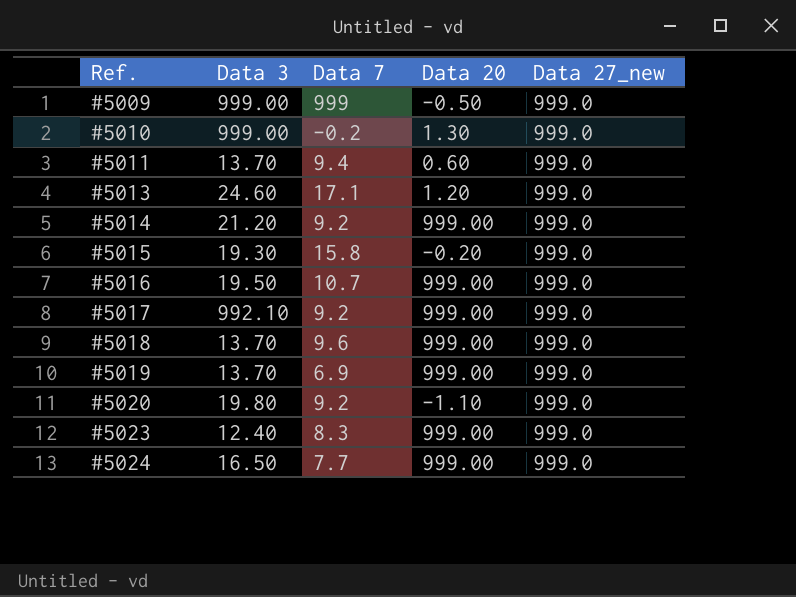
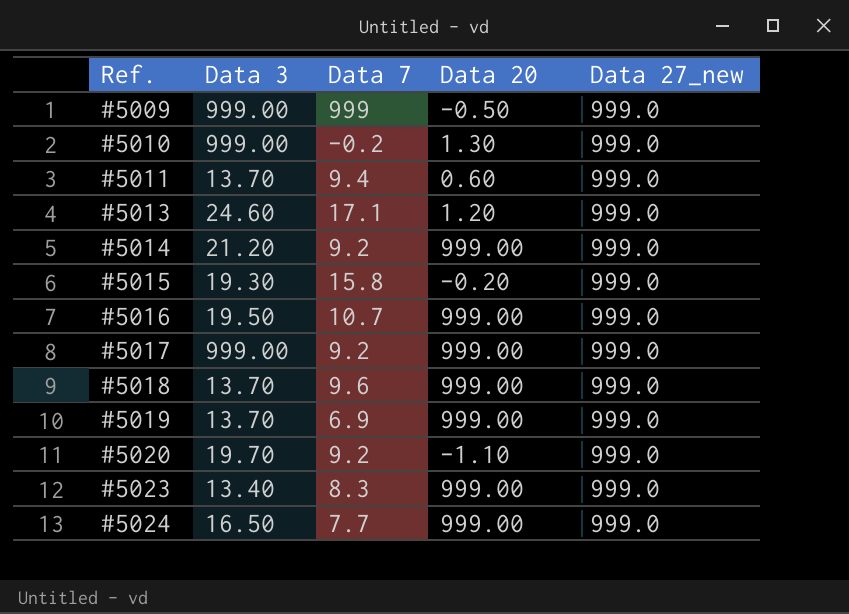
#5017 | Data 3: 992.10 -> 999.00
#5020 | Data 3: 19.80 -> 19.70
#5023 | Data 3: 12.40 -> 13.40

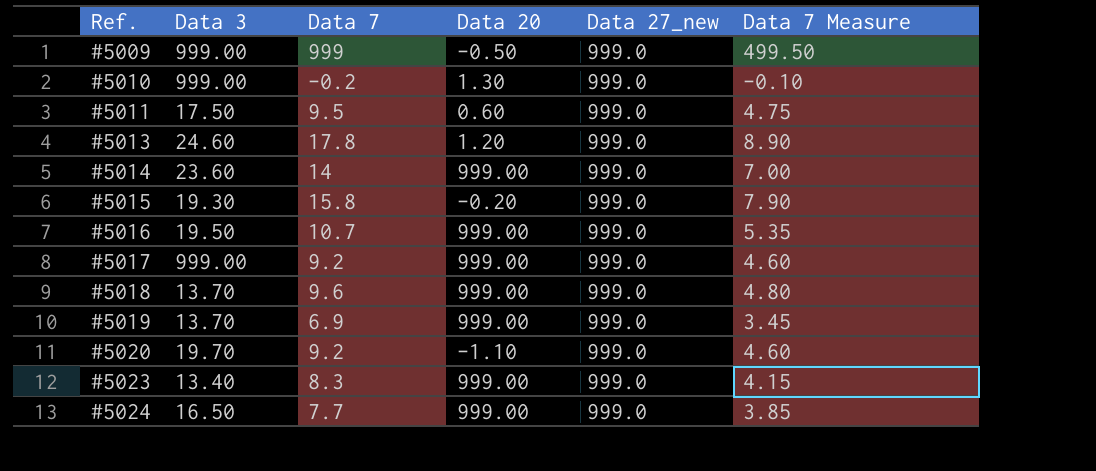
column Data 7 Measure | formula: none -> [Data 7] * 0.5
#5011 | Data 3: 13.70 -> 17.50
#5011 | Data 7: 9.4 -> 9.5
#5013 | Data 7: 17.1 -> 17.8
#5014 | Data 3: 21.20 -> 23.60
#5014 | Data 7: 9.2 -> 14

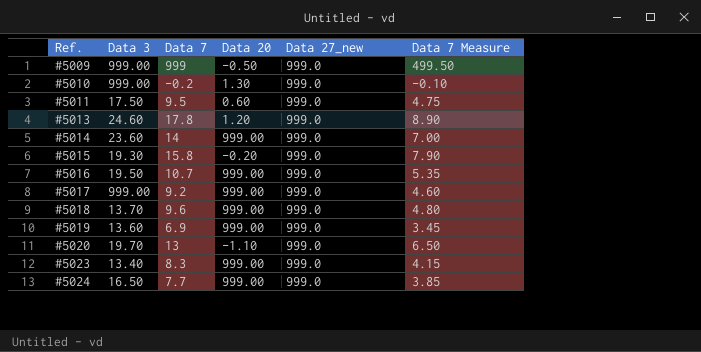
#5019 | Data 3: 13.70 -> 13.60
#5020 | Data 7: 9.2 -> 13
#5020 | Data 7 Measure: 4.60 -> 6.50

